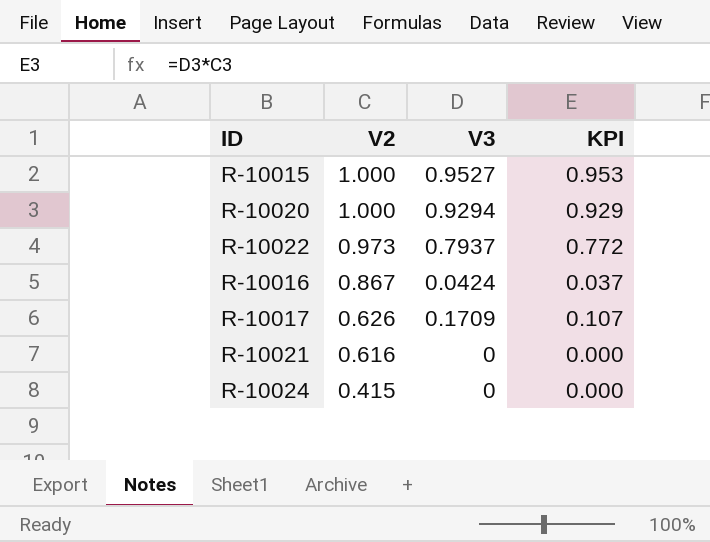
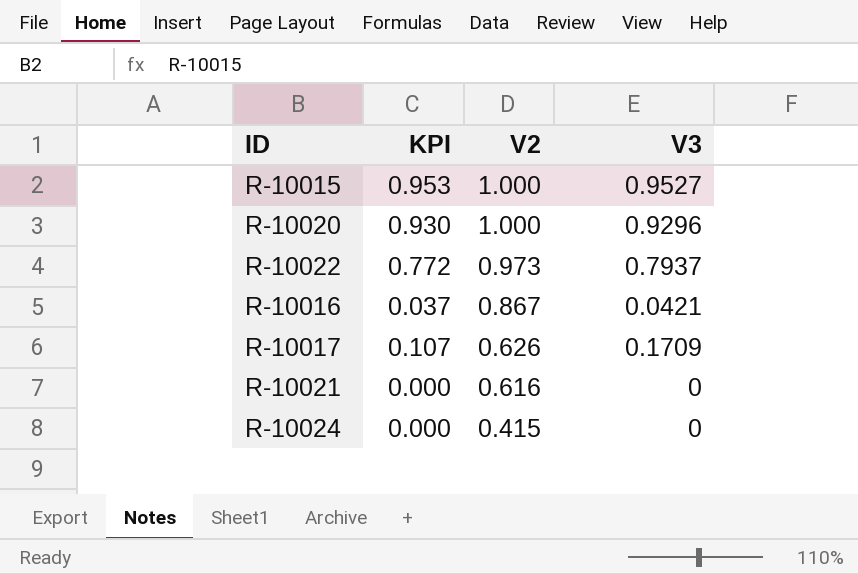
column KPI | position: 4 -> 2
R-10020 | KPI: 0.929 -> 0.930
R-10020 | V3: 0.9294 -> 0.9296
R-10016 | V3: 0.0424 -> 0.0421

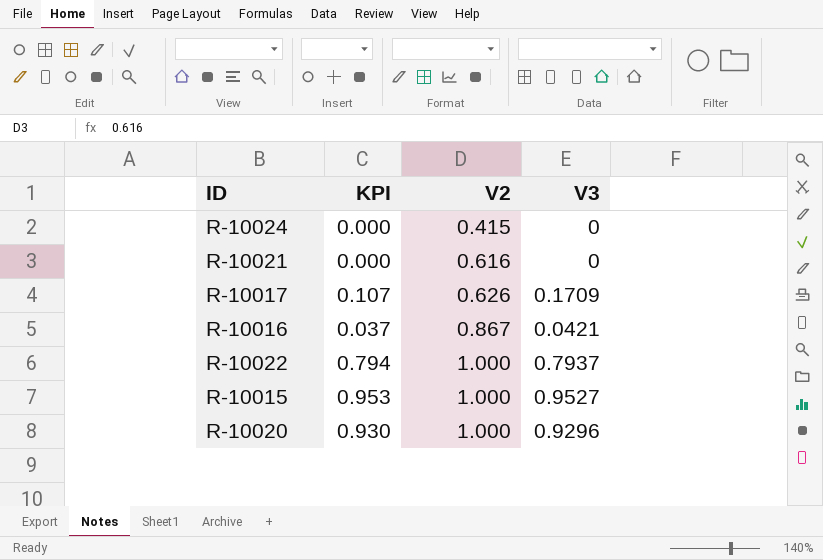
row order: V2 descending -> V2 ascending
R-10022 | KPI: 0.772 -> 0.794
R-10022 | V2: 0.973 -> 1.000

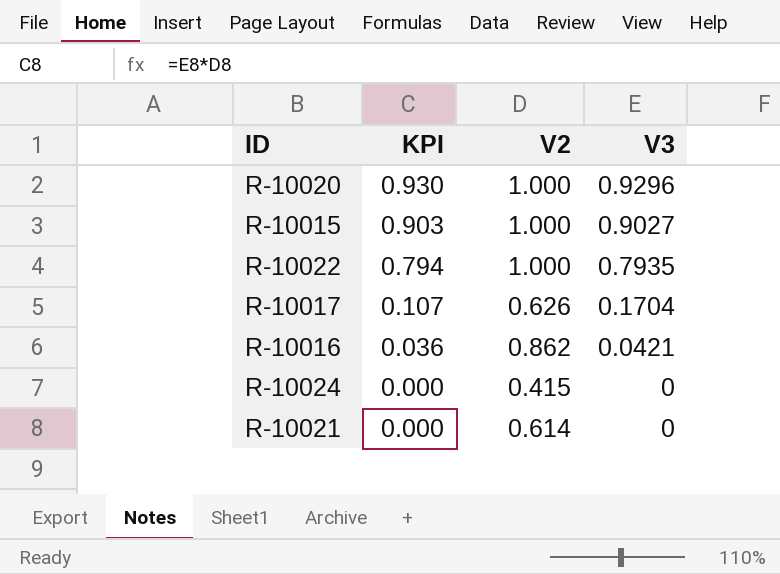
row order: V2 ascending -> KPI descending
R-10015 | KPI: 0.953 -> 0.903
R-10015 | V3: 0.9527 -> 0.9027
R-10022 | V3: 0.7937 -> 0.7935
R-10017 | V3: 0.1709 -> 0.1704
R-10016 | KPI: 0.037 -> 0.036
R-10016 | V2: 0.867 -> 0.862
R-10021 | V2: 0.616 -> 0.614

